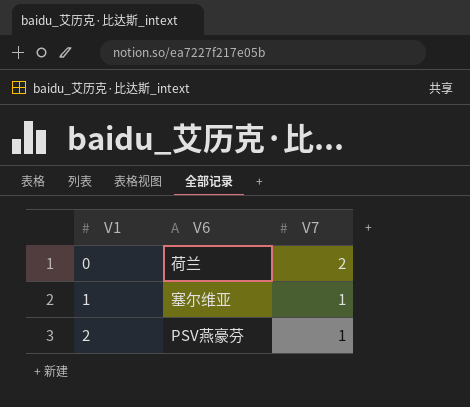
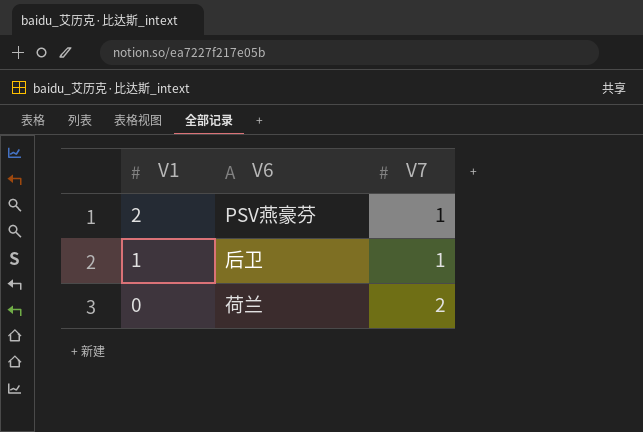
row order: V1 ascending -> V1 descending
1 | V6: 塞尔维亚 -> 后卫

